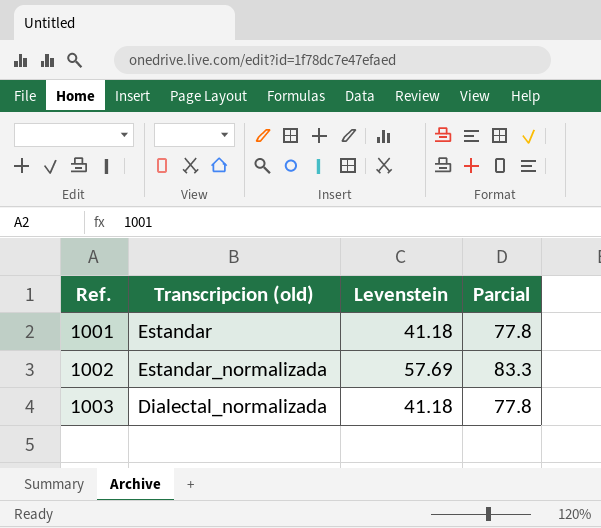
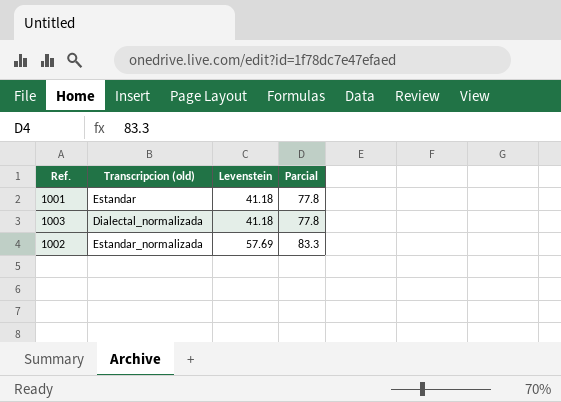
row order: Ref. ascending -> Levenstein ascending

